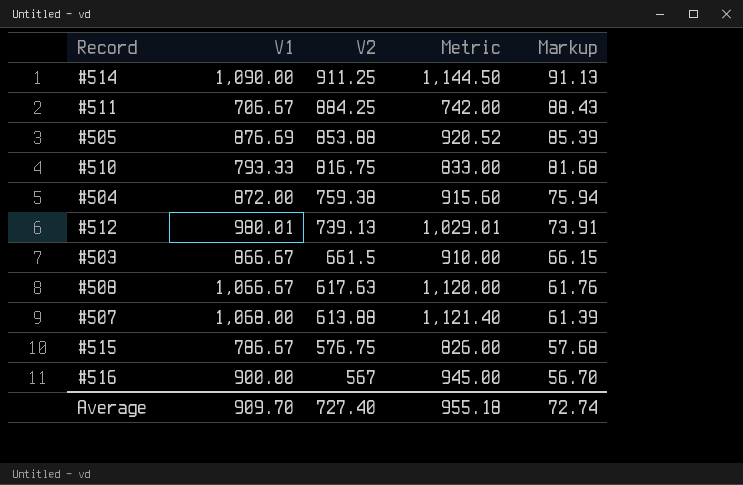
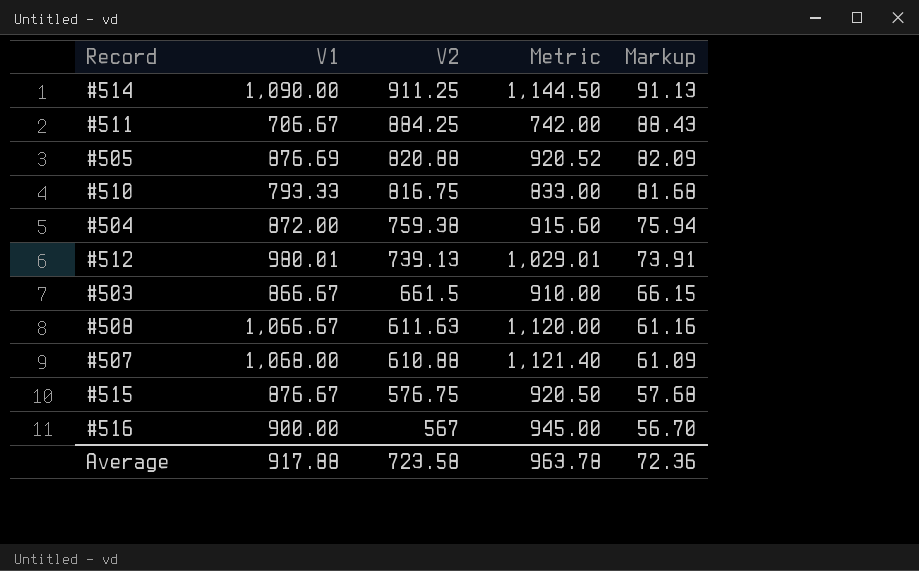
#505 | V2: 853.88 -> 820.88
#505 | Markup: 85.39 -> 82.09
#508 | V2: 617.63 -> 611.63
#508 | Markup: 61.76 -> 61.16
#507 | V2: 613.88 -> 610.88
#507 | Markup: 61.39 -> 61.09
#515 | V1: 786.67 -> 876.67
#515 | Metric: 826.00 -> 920.50
Average | V1: 909.70 -> 917.88
Average | V2: 727.40 -> 723.58
Average | Metric: 955.18 -> 963.78
Average | Markup: 72.74 -> 72.36

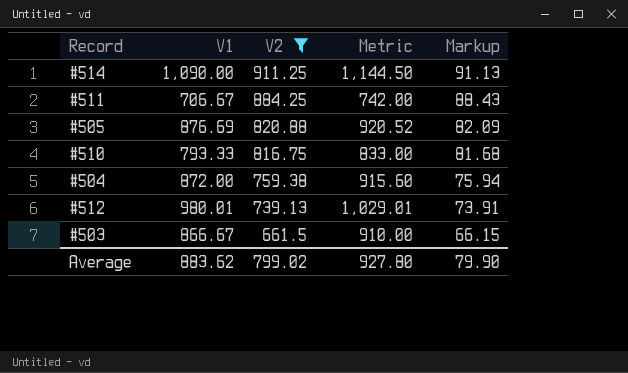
filter: none -> V2 >= 661.5
Average | V1: 917.88 -> 883.62
Average | V2: 723.58 -> 799.02
Average | Metric: 963.78 -> 927.80
Average | Markup: 72.36 -> 79.90

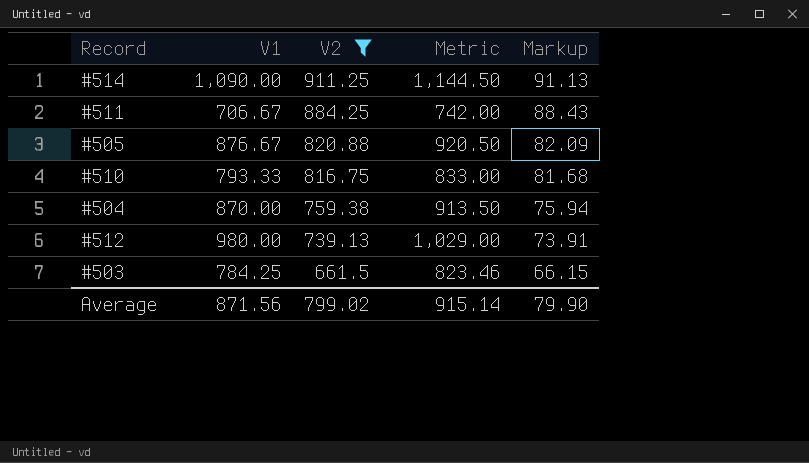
#505 | V1: 876.69 -> 876.67
#505 | Metric: 920.52 -> 920.50
#504 | V1: 872.00 -> 870.00
#504 | Metric: 915.60 -> 913.50
#512 | V1: 980.01 -> 980.00
#512 | Metric: 1,029.01 -> 1,029.00
#503 | V1: 866.67 -> 784.25
#503 | Metric: 910.00 -> 823.46
Average | V1: 883.62 -> 871.56
Average | Metric: 927.80 -> 915.14

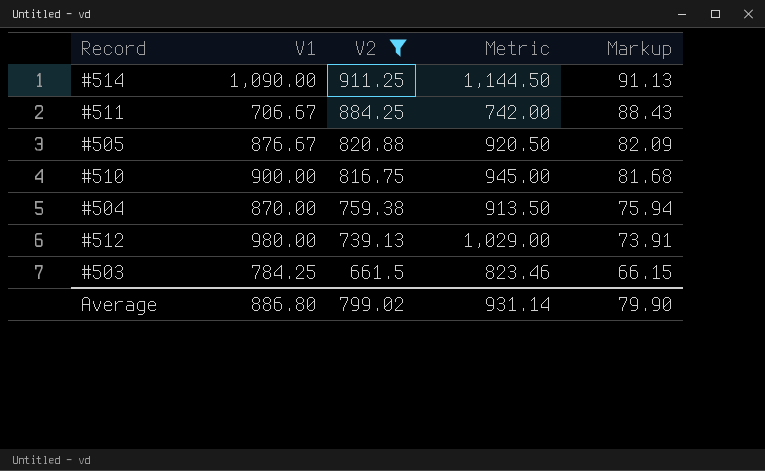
#510 | V1: 793.33 -> 900.00
#510 | Metric: 833.00 -> 945.00
Average | V1: 871.56 -> 886.80
Average | Metric: 915.14 -> 931.14

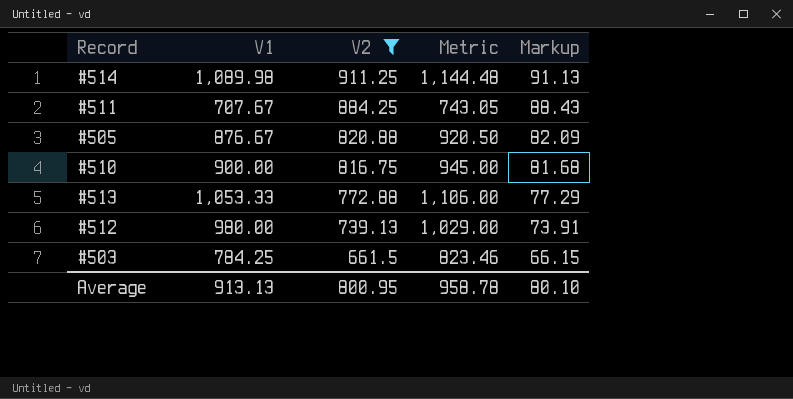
row #504: 870.00 | 759.38 | 913.50 | 75.94 -> none
#514 | V1: 1,090.00 -> 1,089.98
#514 | Metric: 1,144.50 -> 1,144.48
#511 | V1: 706.67 -> 707.67
#511 | Metric: 742.00 -> 743.05
row #513: none -> 1,053.33 | 772.88 | 1,106.00 | 77.29
Average | V1: 886.80 -> 913.13
Average | V2: 799.02 -> 800.95
Average | Metric: 931.14 -> 958.78
Average | Markup: 79.90 -> 80.10

